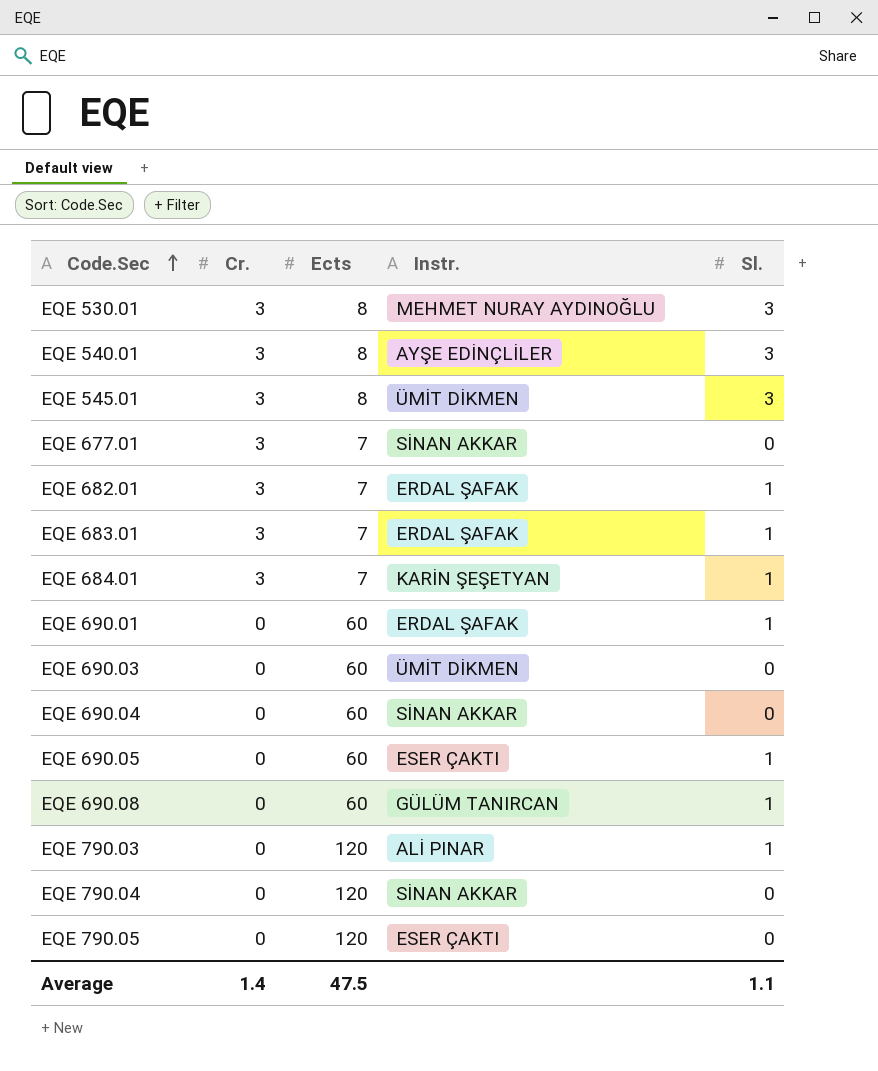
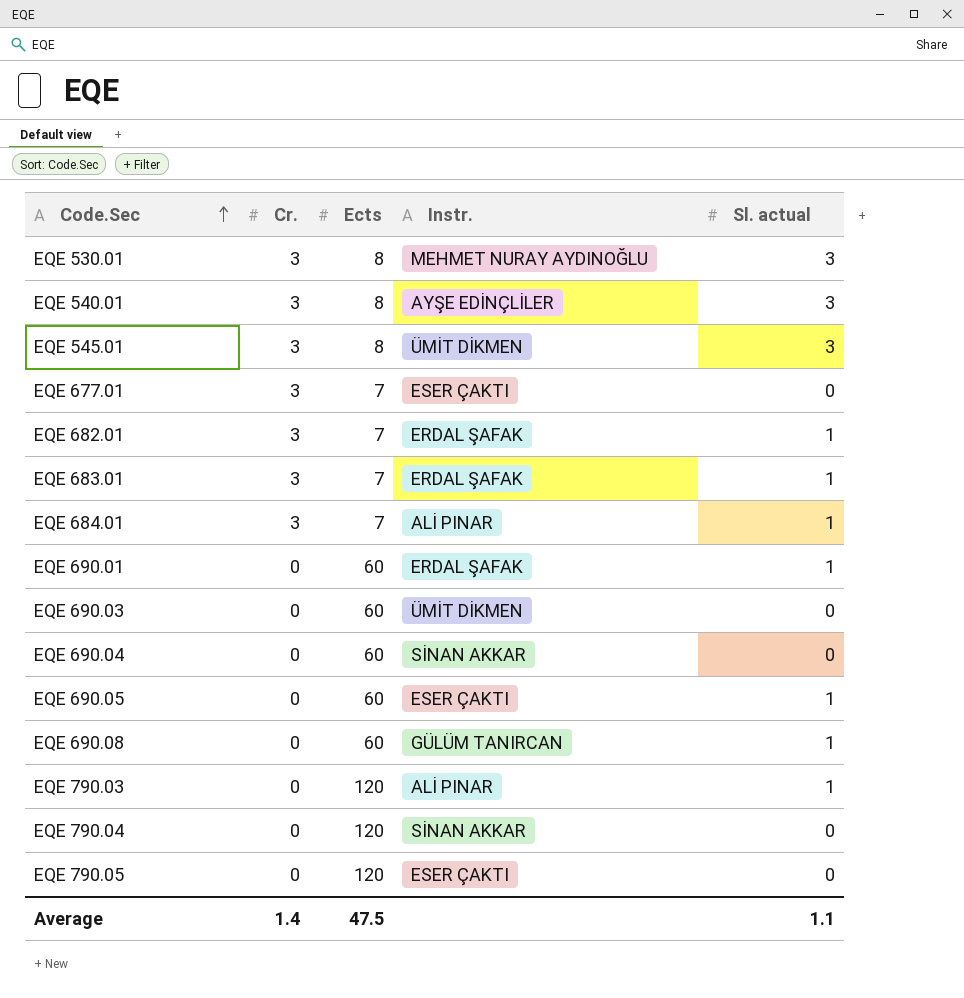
column name: Sl. -> Sl. actual
EQE 677.01 | Instr.: SİNAN AKKAR -> ESER ÇAKTI
EQE 684.01 | Instr.: KARİN ŞEŞETYAN -> ALİ PINAR

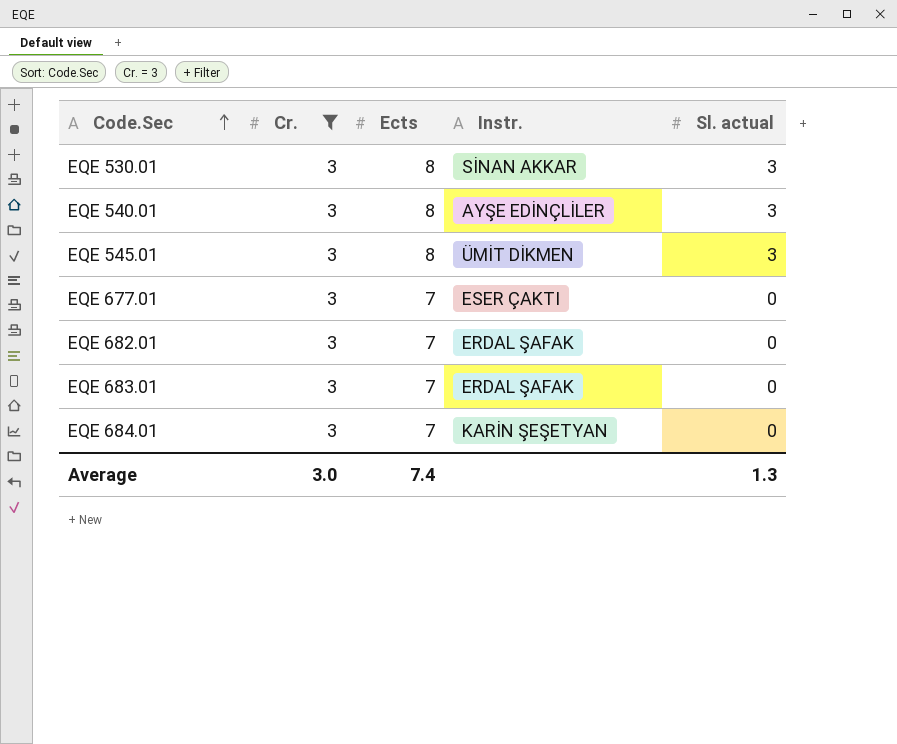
filter: none -> Cr. = 3
EQE 530.01 | Instr.: MEHMET NURAY AYDINOĞLU -> SİNAN AKKAR
EQE 682.01 | Sl. actual: 1 -> 0
EQE 683.01 | Sl. actual: 1 -> 0
EQE 684.01 | Instr.: ALİ PINAR -> KARİN ŞEŞETYAN
EQE 684.01 | Sl. actual: 1 -> 0
Average | Cr.: 1.4 -> 3.0
Average | Ects: 47.5 -> 7.4
Average | Sl. actual: 1.1 -> 1.3

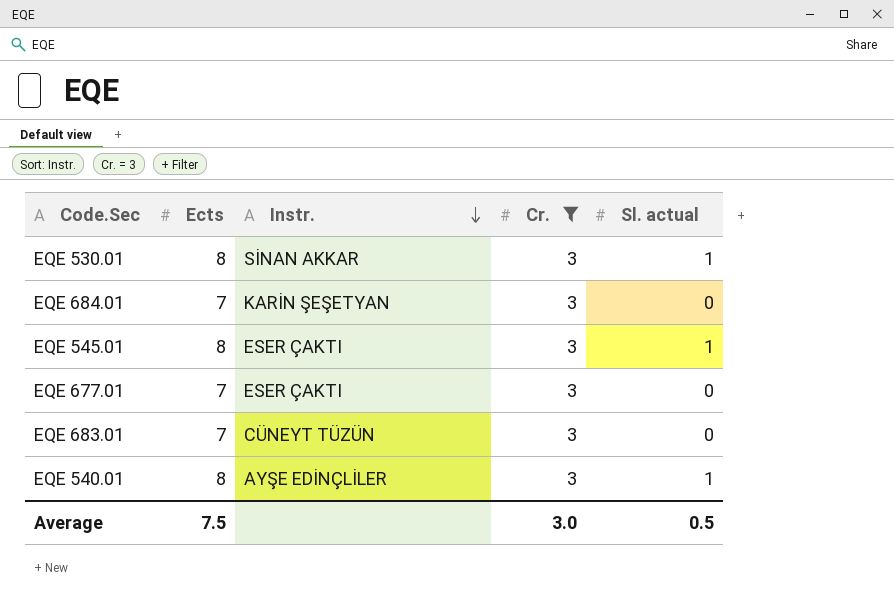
row order: Code.Sec ascending -> Instr. descending
column Cr. | position: 2 -> 4
row EQE 682.01: 3 | 7 | ERDAL ŞAFAK | 0 -> none
EQE 530.01 | Sl. actual: 3 -> 1
EQE 545.01 | Instr.: ÜMİT DİKMEN -> ESER ÇAKTI
EQE 545.01 | Sl. actual: 3 -> 1
EQE 683.01 | Instr.: ERDAL ŞAFAK -> CÜNEYT TÜZÜN
EQE 540.01 | Sl. actual: 3 -> 1
Average | Ects: 7.4 -> 7.5
Average | Sl. actual: 1.3 -> 0.5

